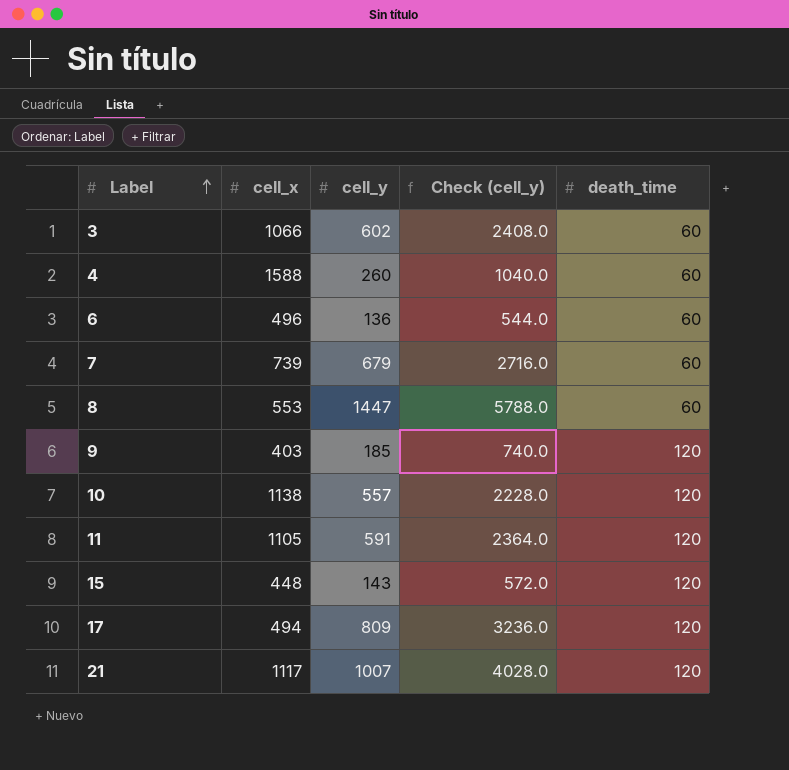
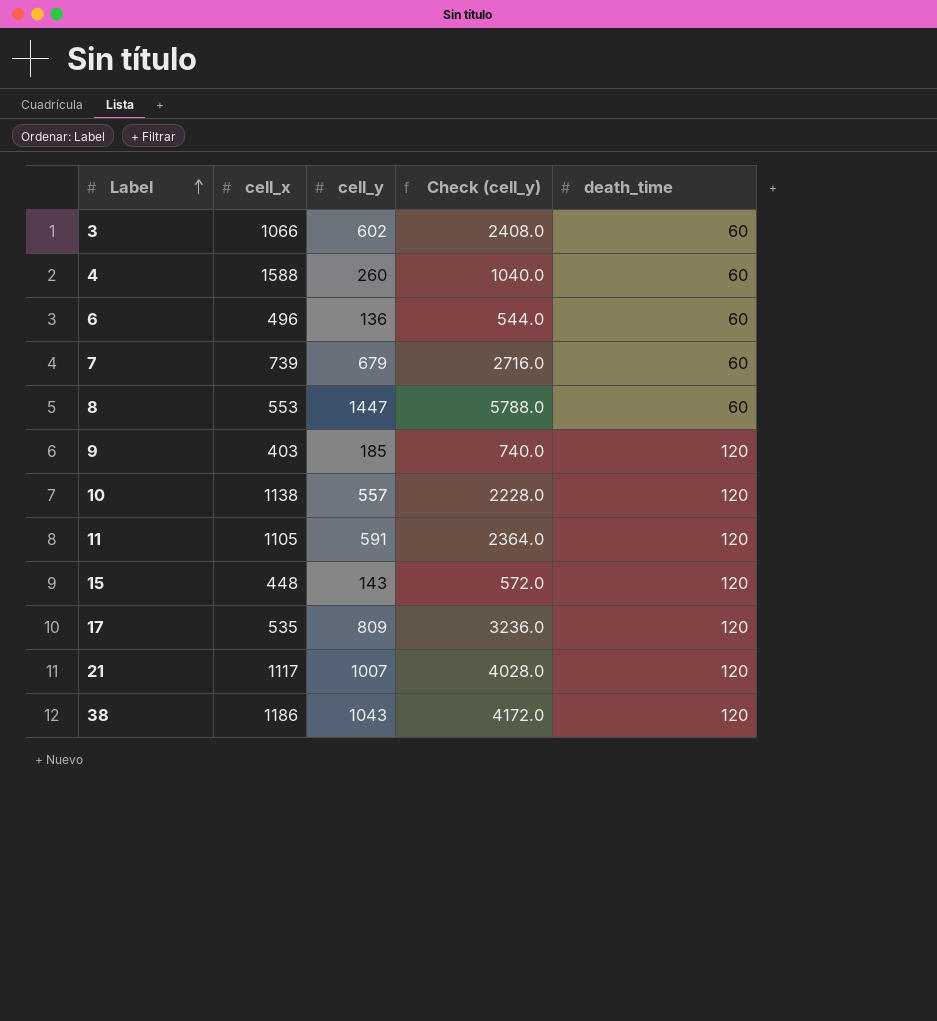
17 | cell_x: 494 -> 535
row 38: none -> 1186 | 1043 | 4172.0 | 120

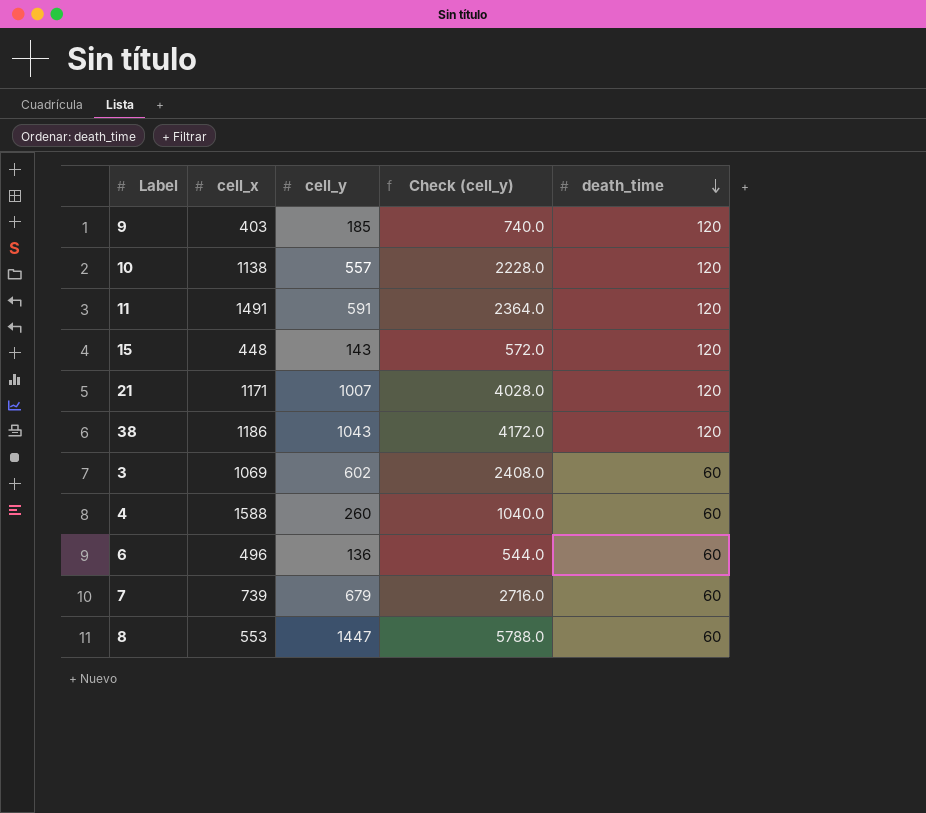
row order: Label ascending -> death_time descending
row 17: 535 | 809 | 3236.0 | 120 -> none
11 | cell_x: 1105 -> 1491
21 | cell_x: 1117 -> 1171
3 | cell_x: 1066 -> 1069

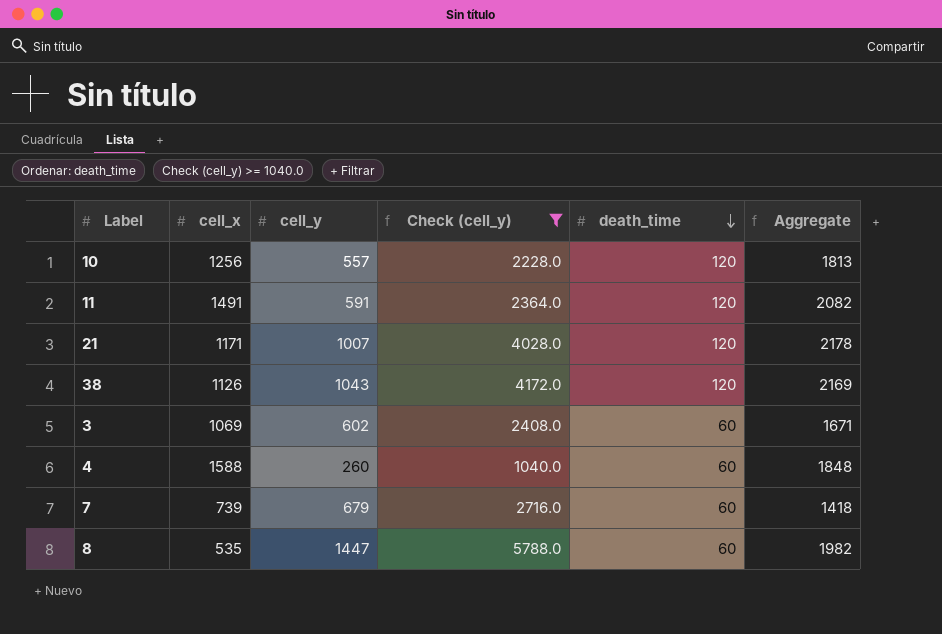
filter: none -> Check (cell_y) >= 1040.0
column Aggregate | formula: none -> [cell_x] + [cell_y]
10 | cell_x: 1138 -> 1256
38 | cell_x: 1186 -> 1126
8 | cell_x: 553 -> 535

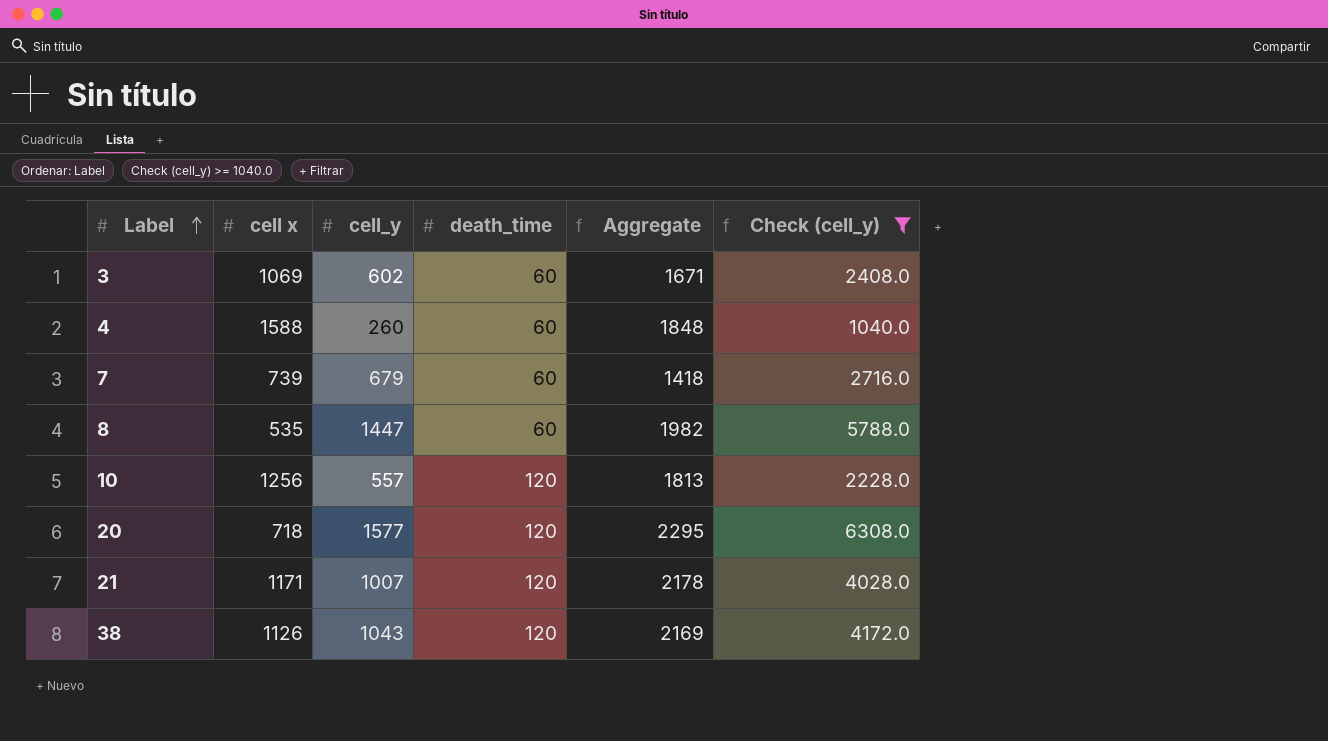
row order: death_time descending -> Label ascending
column name: cell_x -> cell x
column Check (cell_y) | position: 4 -> 6
row 11: 1491 | 591 | 2364.0 | 120 | 2082 -> none
row 20: none -> 718 | 1577 | 120 | 2295 | 6308.0

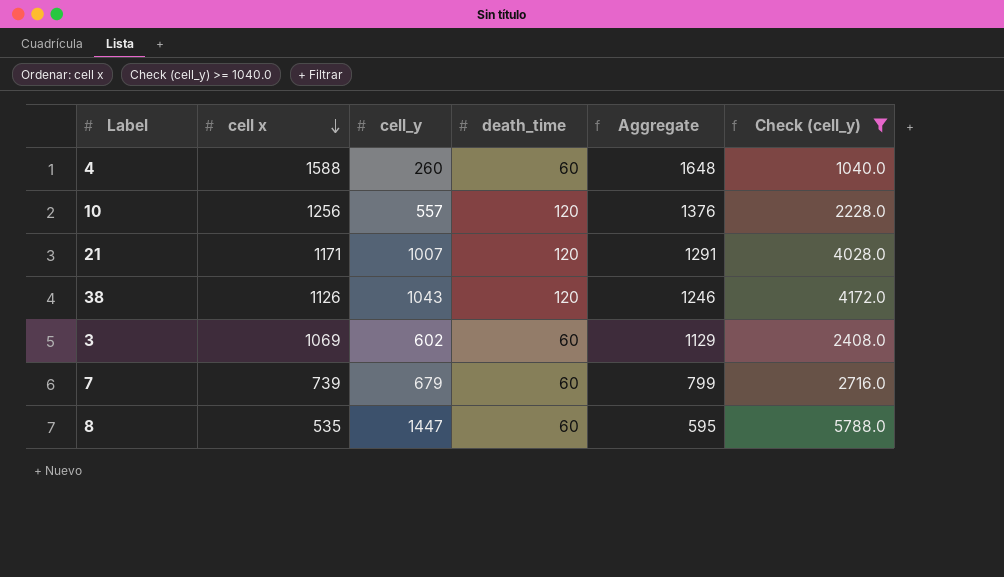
row order: Label ascending -> cell x descending
column Aggregate | formula: [cell x] + [cell_y] -> [cell x] + [death_time]
row 20: 718 | 1577 | 120 | 2295 | 6308.0 -> none

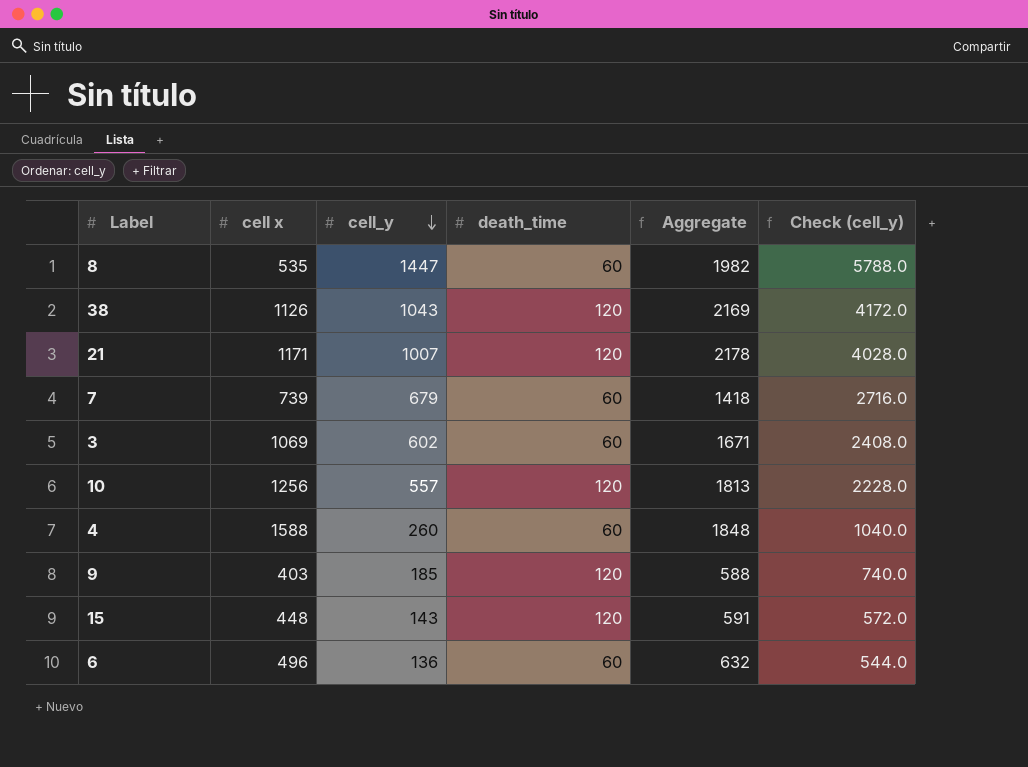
filter: Check (cell_y) >= 1040.0 -> none
row order: cell x descending -> cell_y descending
column Aggregate | formula: [cell x] + [death_time] -> [cell x] + [cell_y]

